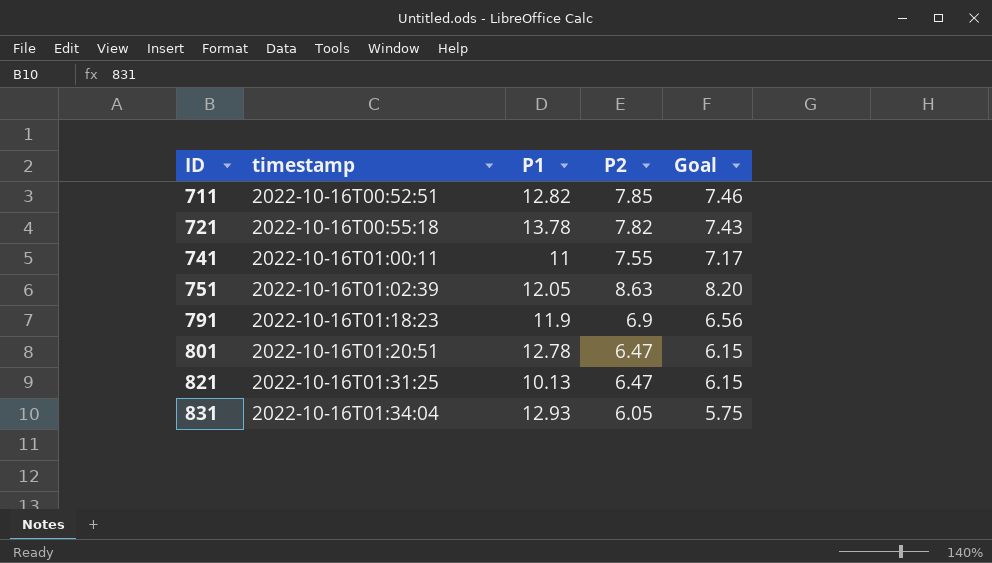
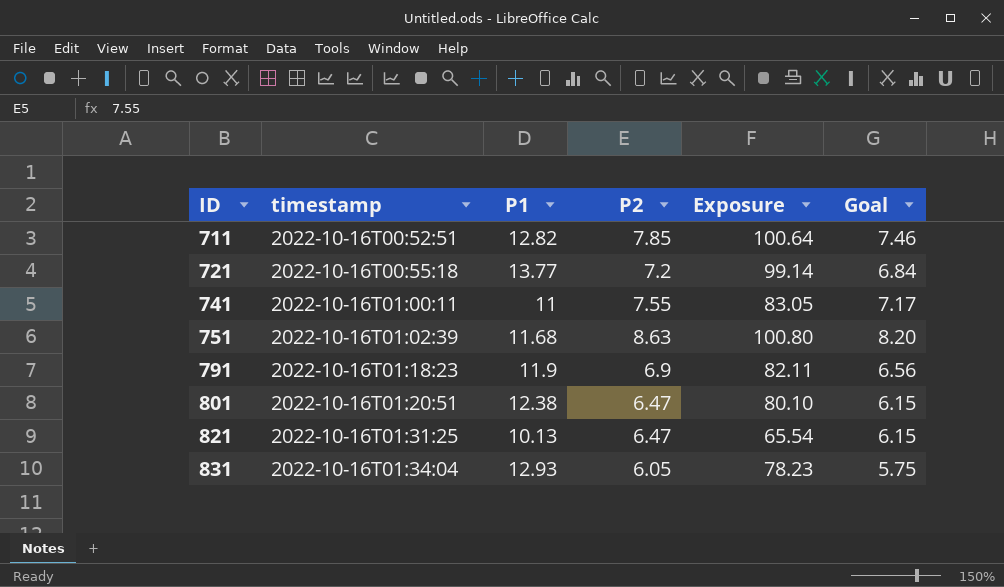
column Exposure | formula: none -> [P1] * [P2]
721 | P1: 13.78 -> 13.77
721 | P2: 7.82 -> 7.2
721 | Goal: 7.43 -> 6.84
751 | P1: 12.05 -> 11.68
801 | P1: 12.78 -> 12.38

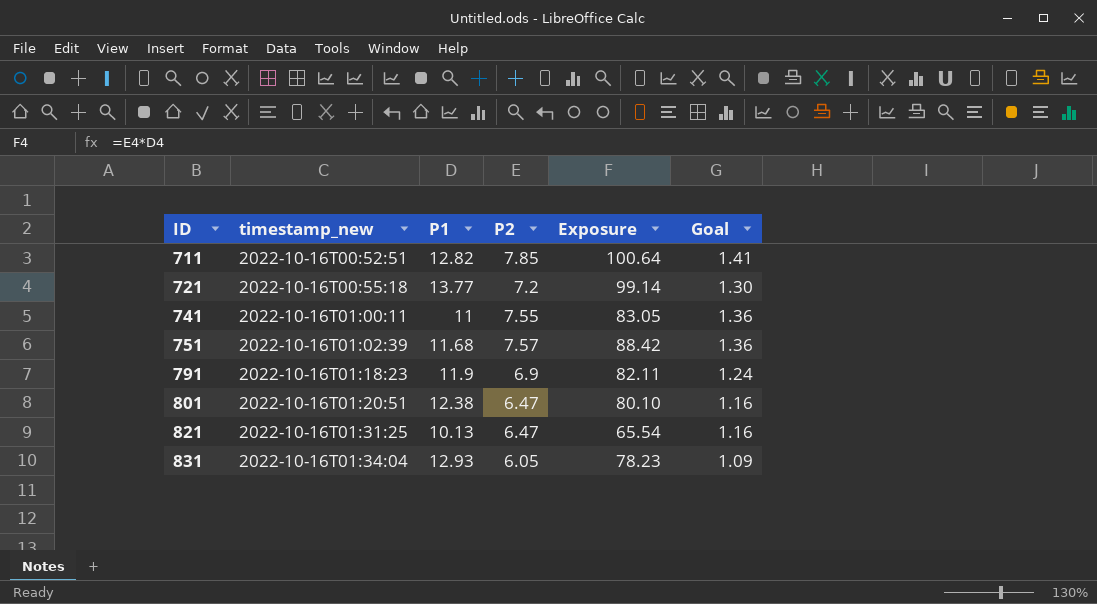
column name: timestamp -> timestamp_new
column Goal | formula: [P2] * 0.95 -> [P2] * 0.18
751 | P2: 8.63 -> 7.57
751 | Exposure: 100.80 -> 88.42

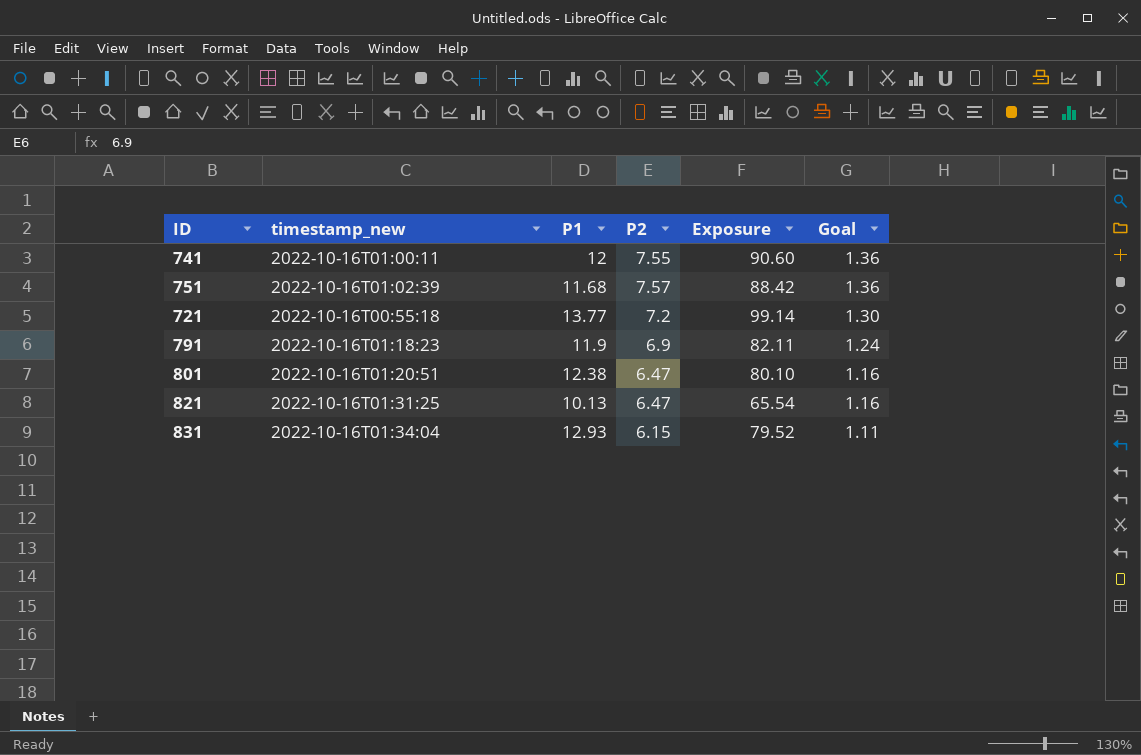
row order: ID ascending -> Goal descending
row 711: 2022-10-16T00:52:51 | 12.82 | 7.85 | 100.64 | 1.41 -> none
741 | P1: 11 -> 12
741 | Exposure: 83.05 -> 90.60
831 | P2: 6.05 -> 6.15
831 | Exposure: 78.23 -> 79.52
831 | Goal: 1.09 -> 1.11

